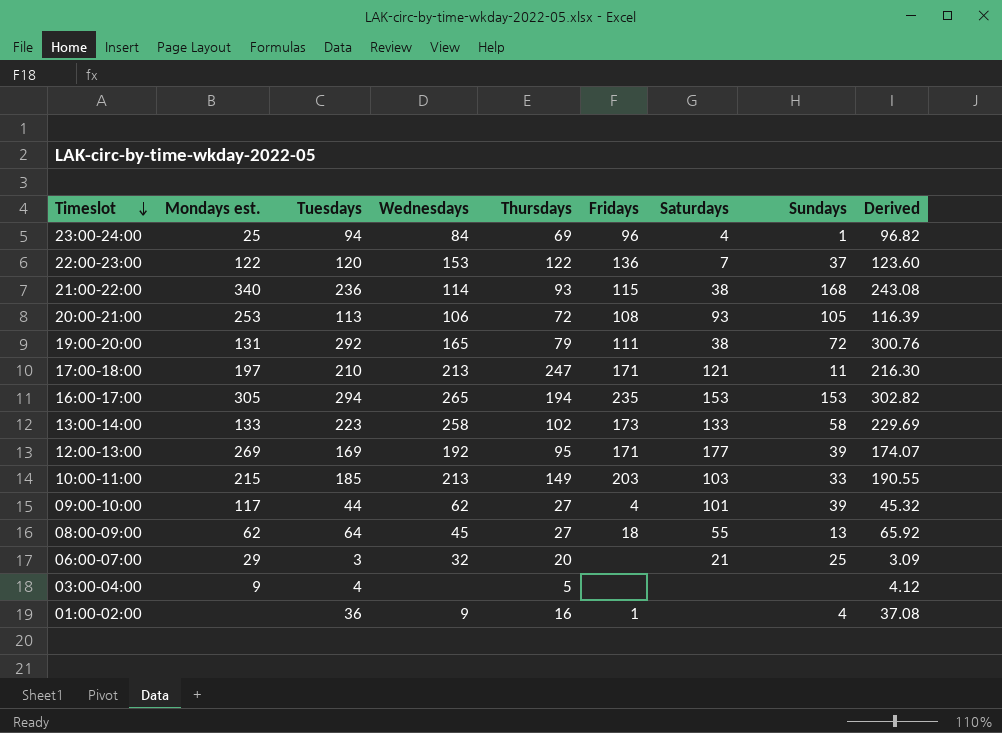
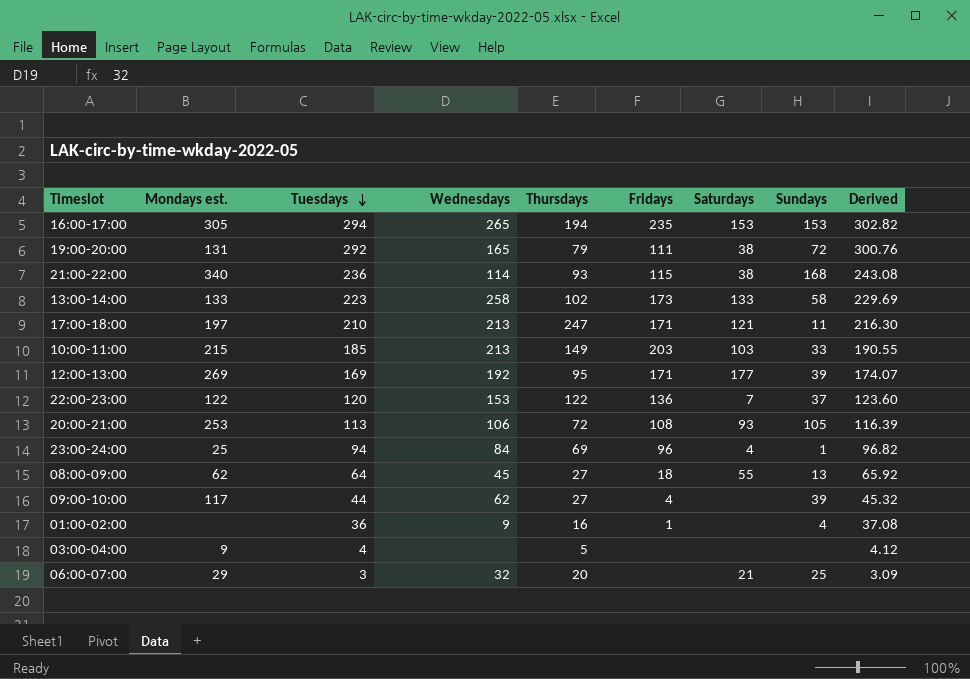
row order: Timeslot descending -> Tuesdays descending
09:00-10:00 | Saturdays: 101 -> none

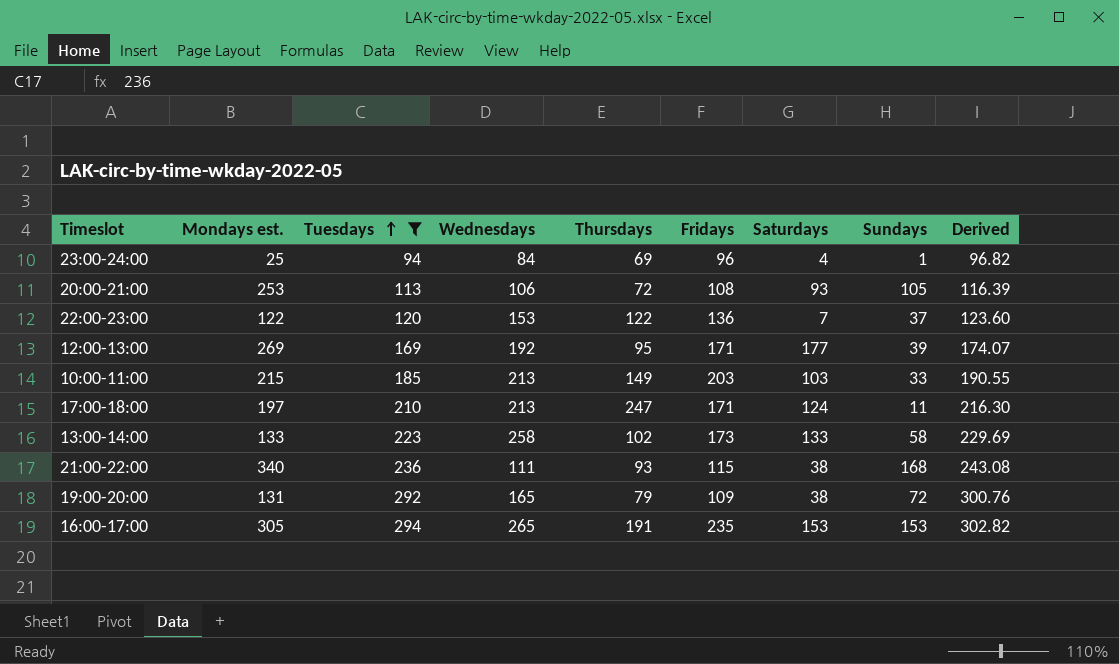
filter: none -> Tuesdays >= 94
row order: Tuesdays descending -> Tuesdays ascending
17:00-18:00 | Saturdays: 121 -> 124
21:00-22:00 | Wednesdays: 114 -> 111
19:00-20:00 | Fridays: 111 -> 109
16:00-17:00 | Thursdays: 194 -> 191

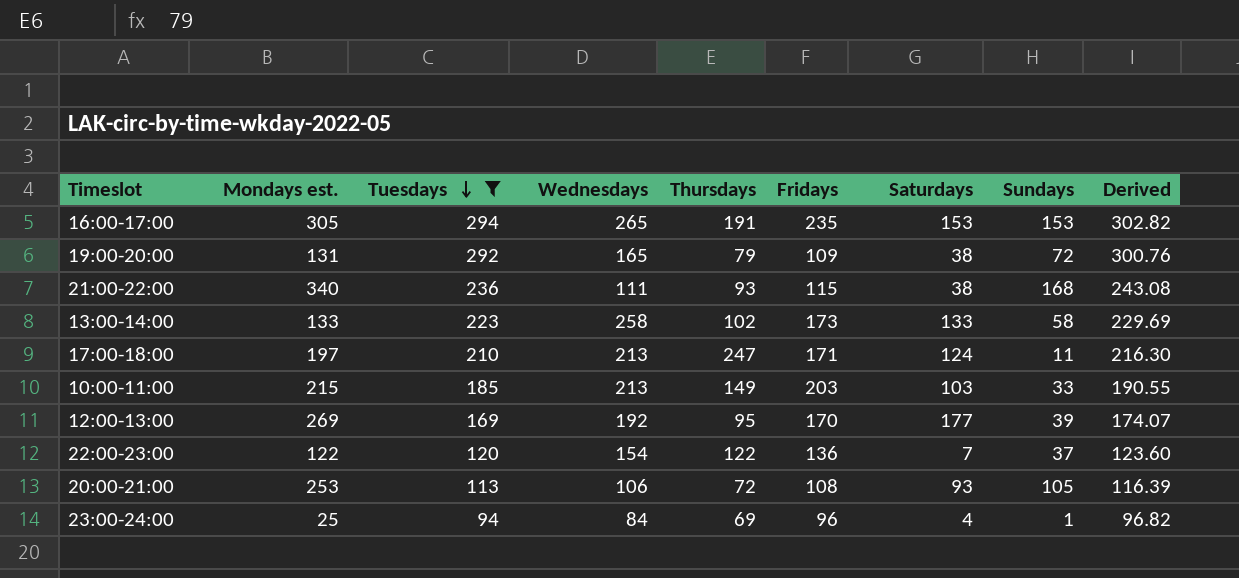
row order: Tuesdays ascending -> Tuesdays descending
12:00-13:00 | Fridays: 171 -> 170
22:00-23:00 | Wednesdays: 153 -> 154

